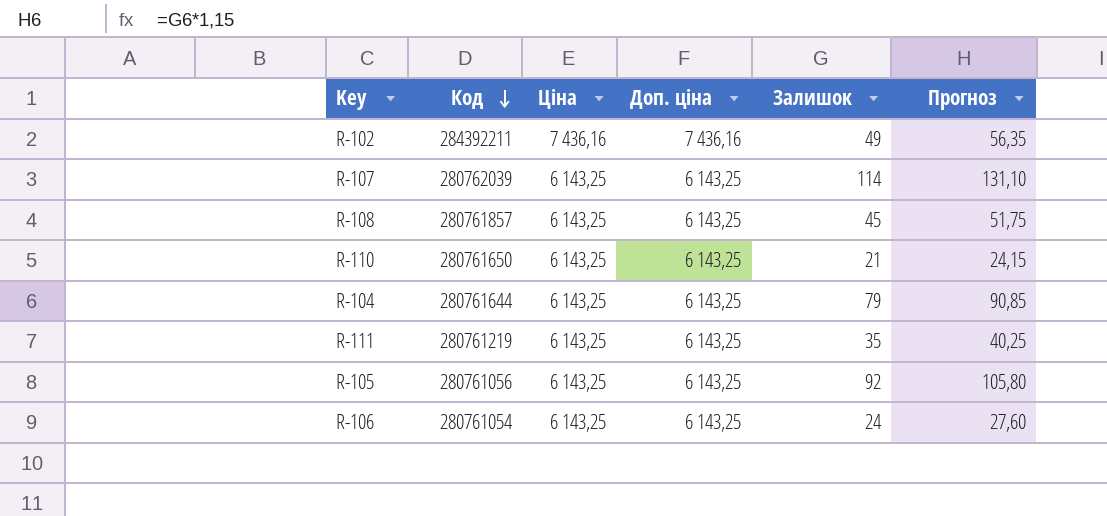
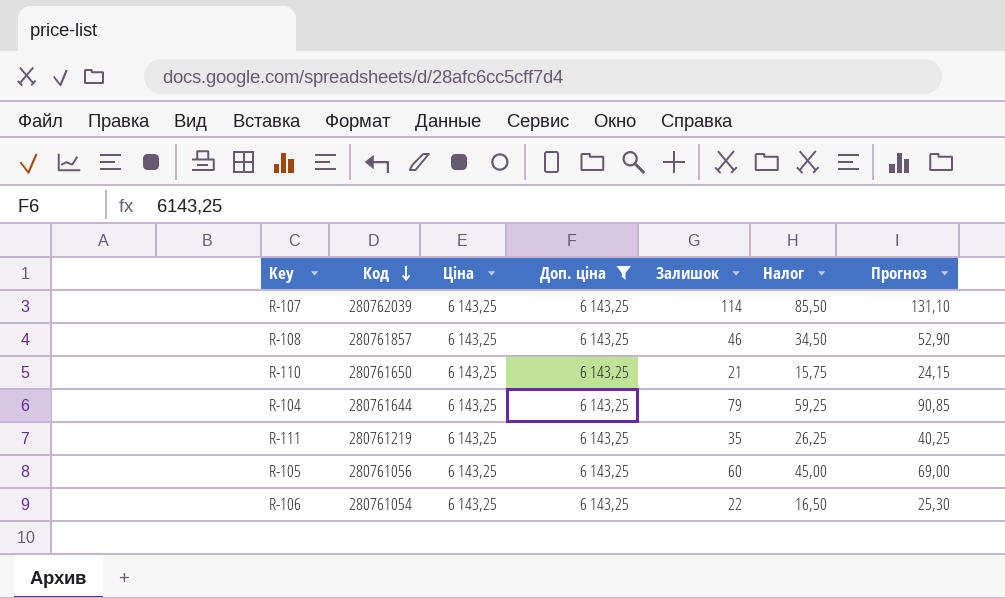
filter: none -> Доп. ціна = 6 143,25
column Налог | formula: none -> [Залишок] * 0,75
R-108 | Залишок: 45 -> 46
R-108 | Прогноз: 51,75 -> 52,90
R-105 | Залишок: 92 -> 60
R-105 | Прогноз: 105,80 -> 69,00
R-106 | Залишок: 24 -> 22
R-106 | Прогноз: 27,60 -> 25,30

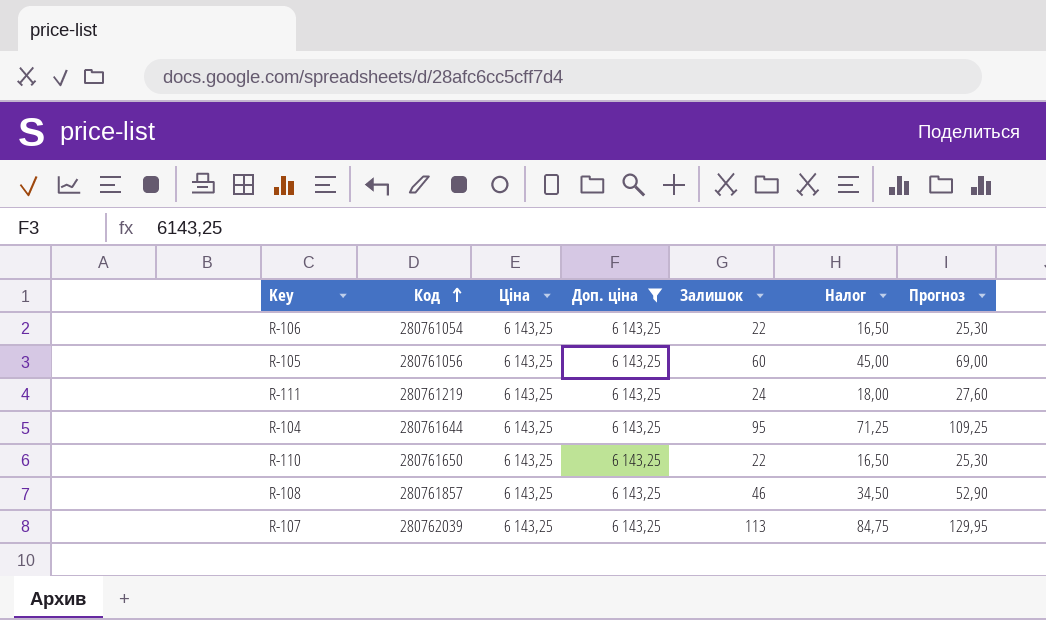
row order: Код descending -> Код ascending
R-111 | Залишок: 35 -> 24
R-111 | Налог: 26,25 -> 18,00
R-111 | Прогноз: 40,25 -> 27,60
R-104 | Залишок: 79 -> 95
R-104 | Налог: 59,25 -> 71,25
R-104 | Прогноз: 90,85 -> 109,25
R-110 | Залишок: 21 -> 22
R-110 | Налог: 15,75 -> 16,50
R-110 | Прогноз: 24,15 -> 25,30
R-107 | Залишок: 114 -> 113
R-107 | Налог: 85,50 -> 84,75
R-107 | Прогноз: 131,10 -> 129,95

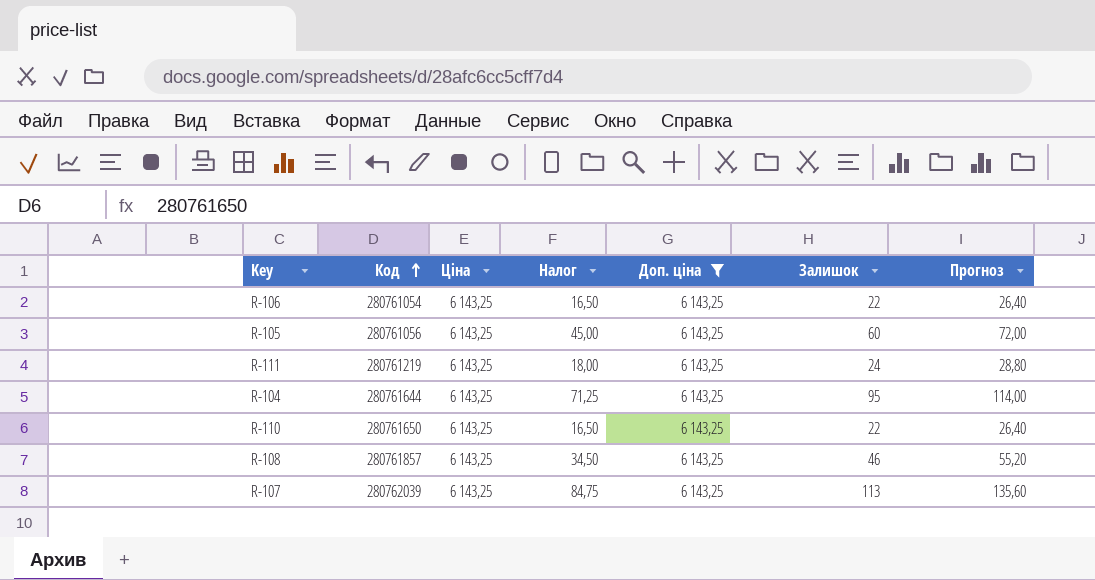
column Налог | position: 6 -> 4
column Прогноз | formula: [Залишок] * 1,15 -> [Залишок] * 1,2

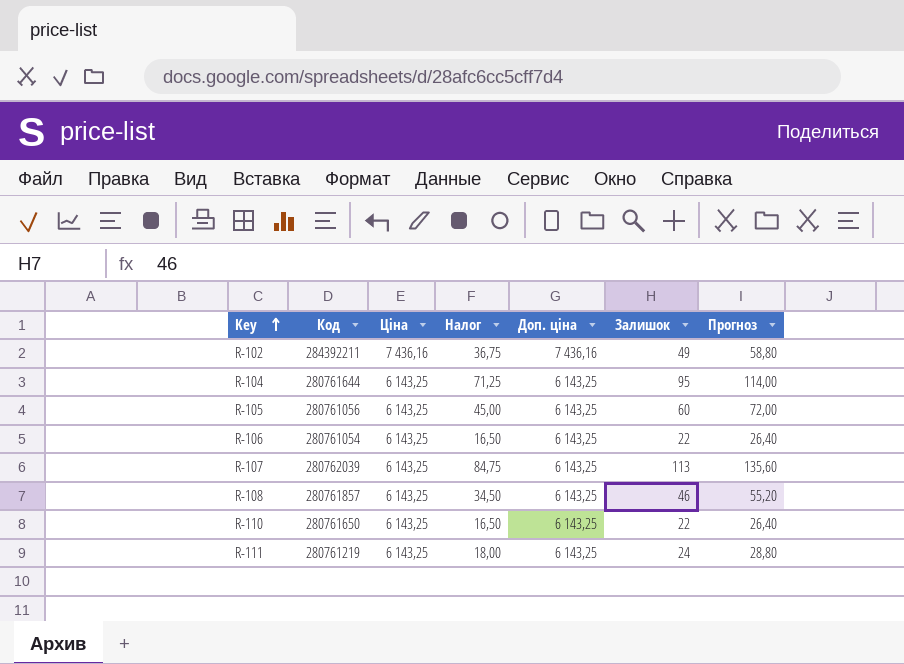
filter: Доп. ціна = 6 143,25 -> none
row order: Код ascending -> Key ascending

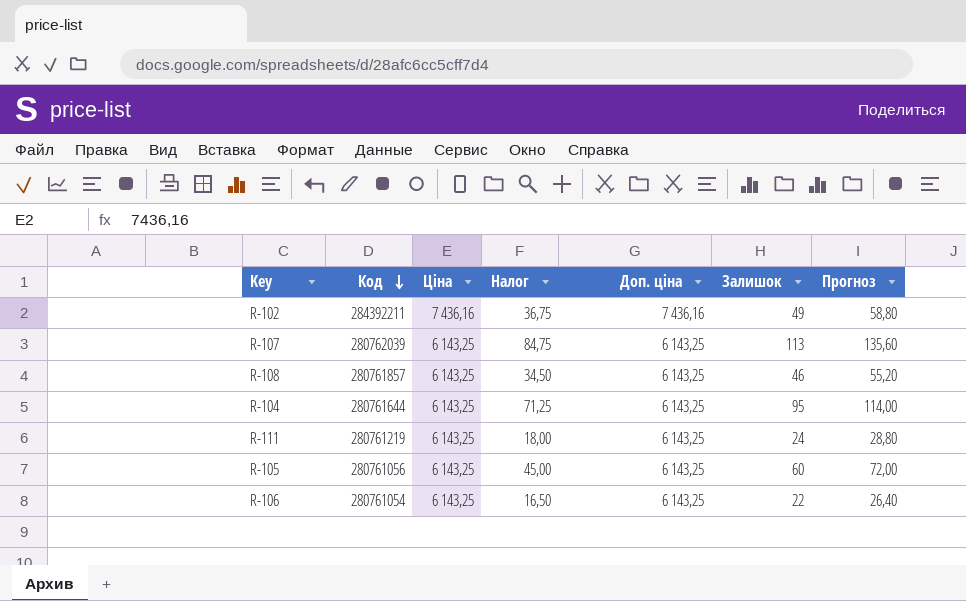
row order: Key ascending -> Код descending
row R-110: 280761650 | 6 143,25 | 16,50 | 6 143,25 | 22 | 26,40 -> none

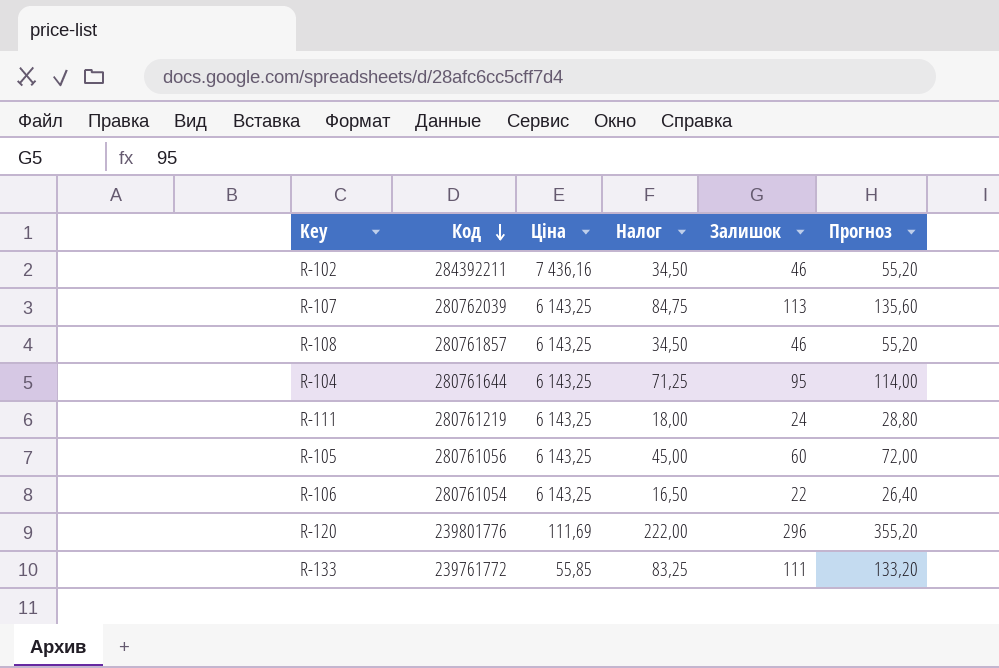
column Доп. ціна | position: 5 -> none
R-102 | Налог: 36,75 -> 34,50
R-102 | Залишок: 49 -> 46
R-102 | Прогноз: 58,80 -> 55,20
row R-120: none -> 239801776 | 111,69 | 222,00 | 296 | 355,20
row R-133: none -> 239761772 | 55,85 | 83,25 | 111 | 133,20

